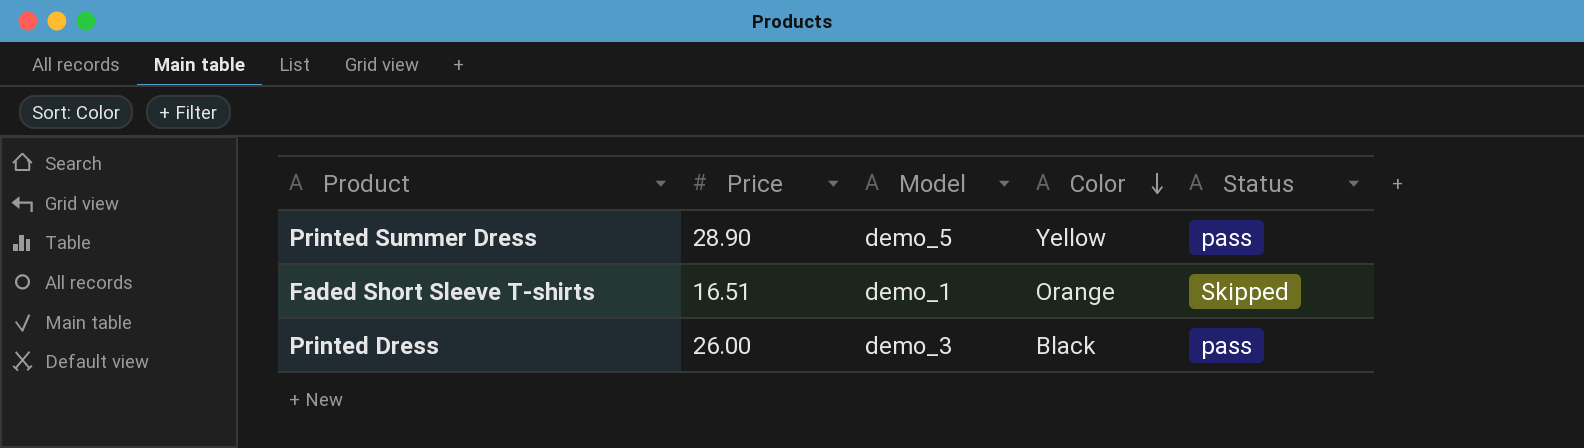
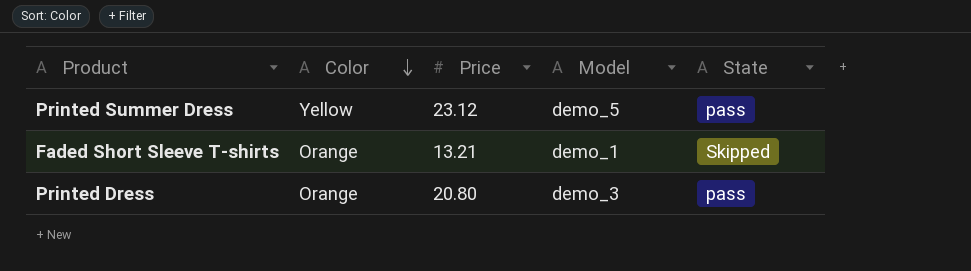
column Color | position: 4 -> 2
column name: Status -> State
Printed Summer Dress | Price: 28.90 -> 23.12
Faded Short Sleeve T-shirts | Price: 16.51 -> 13.21
Printed Dress | Color: Black -> Orange
Printed Dress | Price: 26.00 -> 20.80

